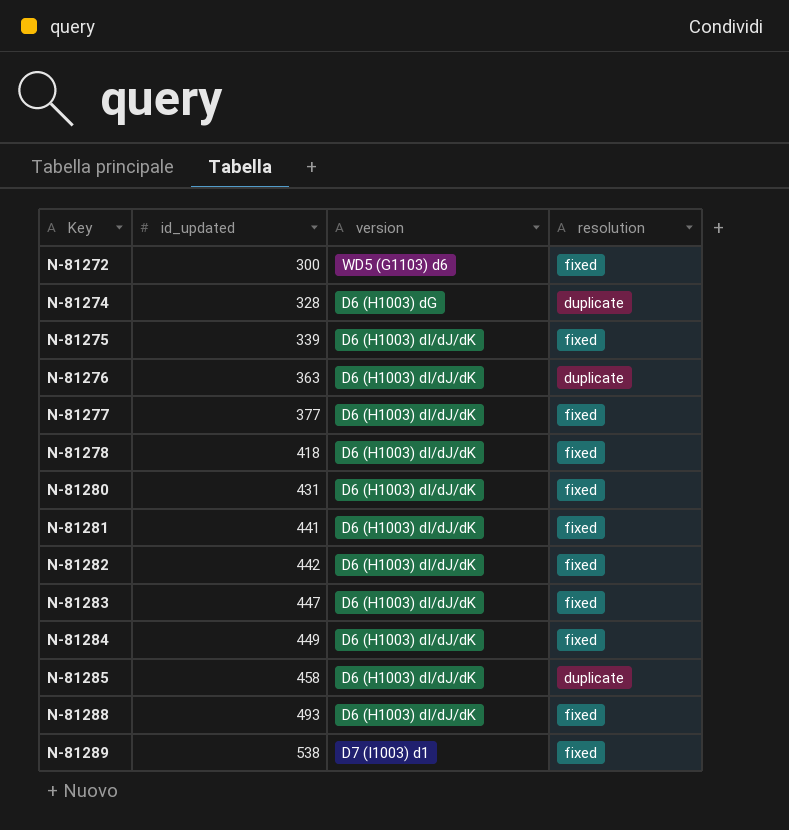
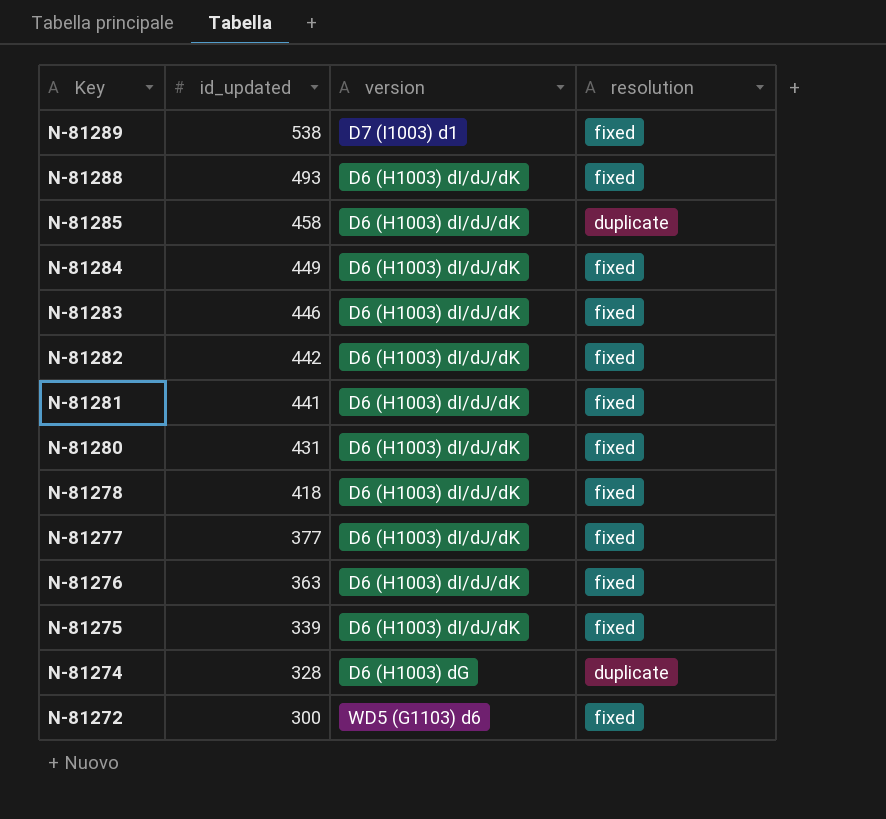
row order: Key ascending -> Key descending
N-81283 | id_updated: 447 -> 446
N-81276 | resolution: duplicate -> fixed

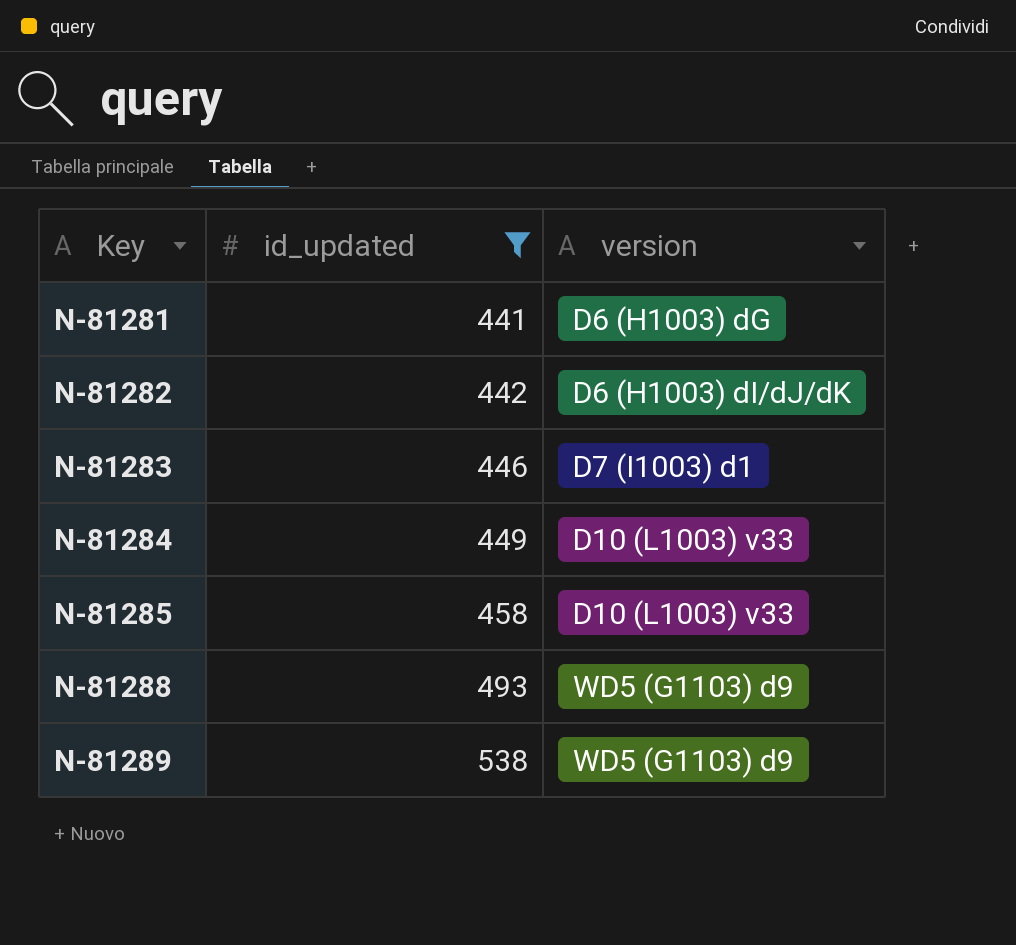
filter: none -> id_updated >= 441
row order: Key descending -> Key ascending
column resolution | position: 4 -> none
N-81281 | version: D6 (H1003) dI/dJ/dK -> D6 (H1003) dG
N-81283 | version: D6 (H1003) dI/dJ/dK -> D7 (I1003) d1
N-81284 | version: D6 (H1003) dI/dJ/dK -> D10 (L1003) v33
N-81285 | version: D6 (H1003) dI/dJ/dK -> D10 (L1003) v33
N-81288 | version: D6 (H1003) dI/dJ/dK -> WD5 (G1103) d9
N-81289 | version: D7 (I1003) d1 -> WD5 (G1103) d9

